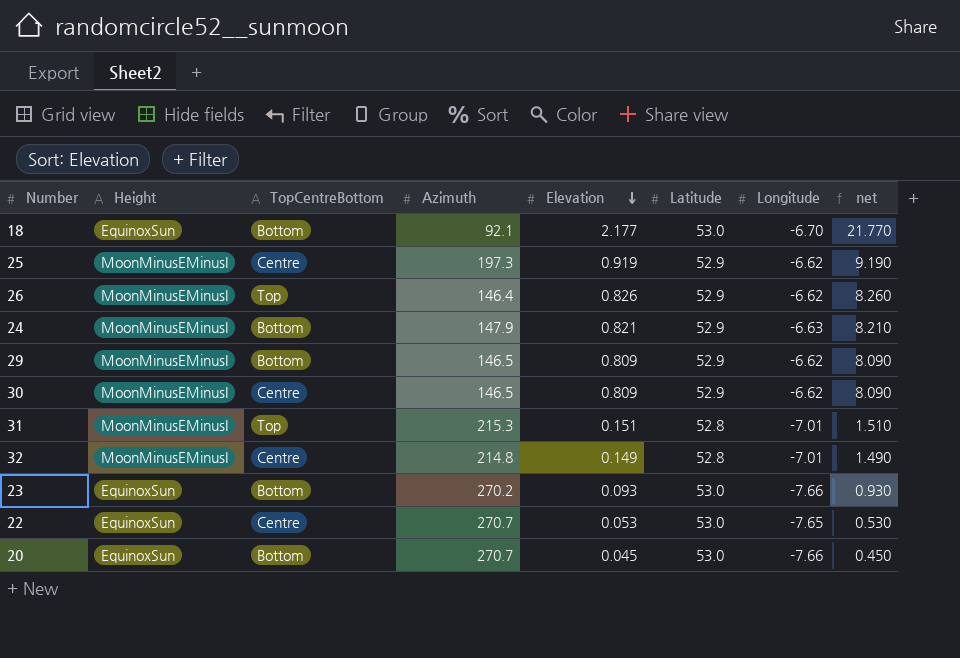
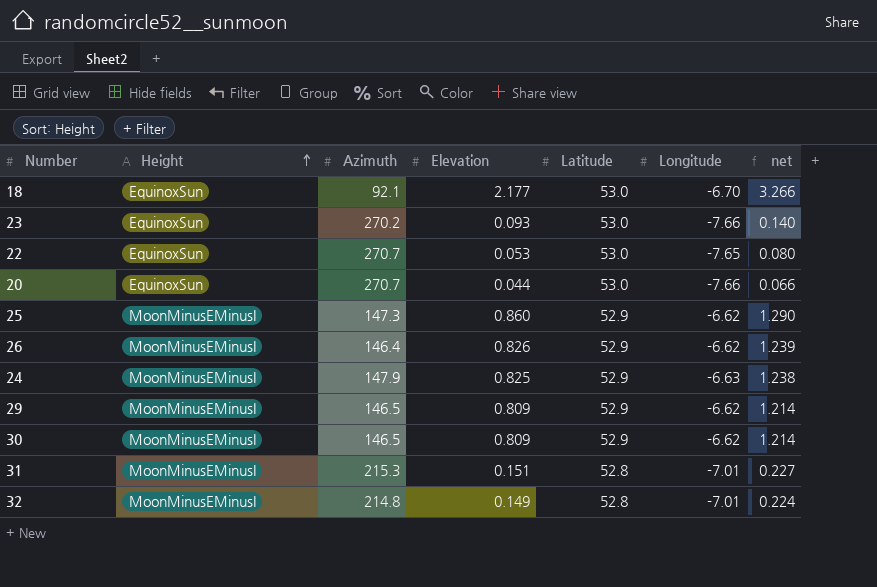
row order: Elevation descending -> Height ascending
column TopCentreBottom | position: 3 -> none
column net | formula: [Elevation] * 10 -> [Elevation] * 1.5
20 | Elevation: 0.045 -> 0.044
25 | Azimuth: 197.3 -> 147.3
25 | Elevation: 0.919 -> 0.860
24 | Elevation: 0.821 -> 0.825

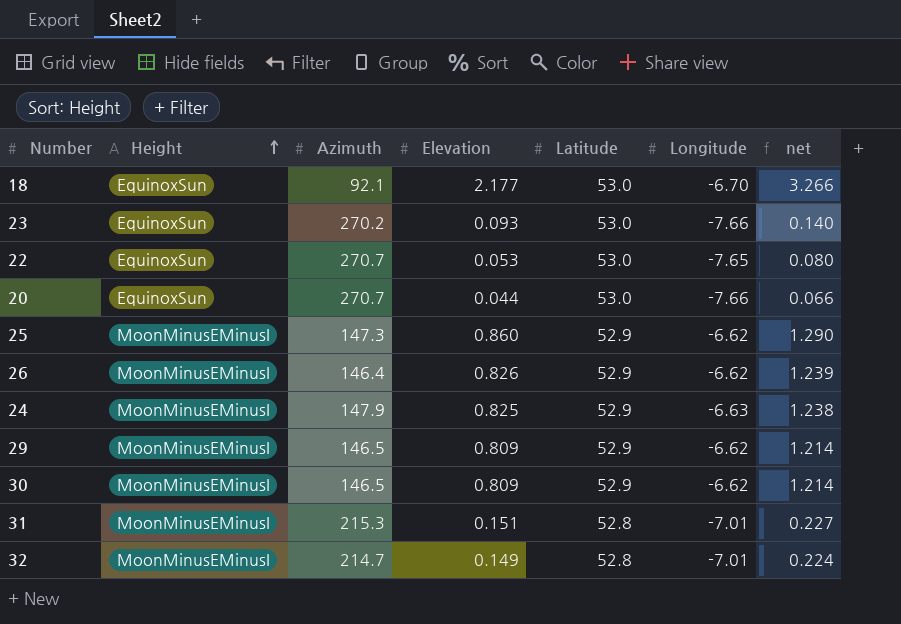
32 | Azimuth: 214.8 -> 214.7

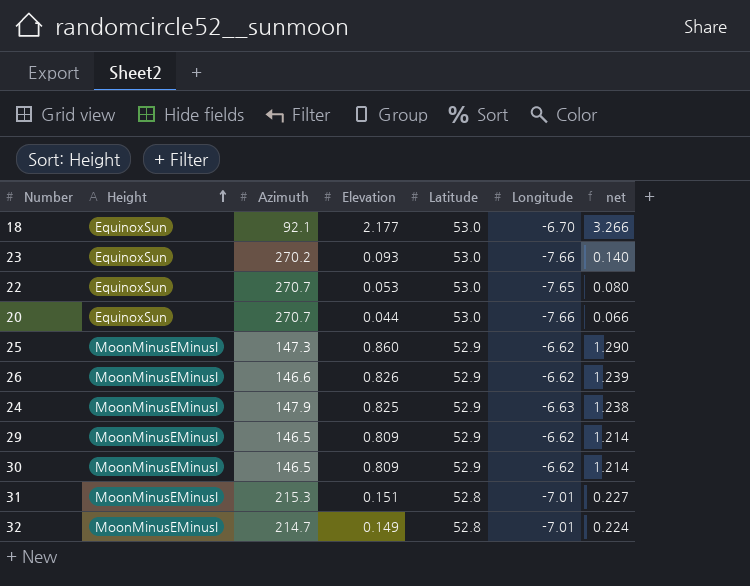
26 | Azimuth: 146.4 -> 146.6

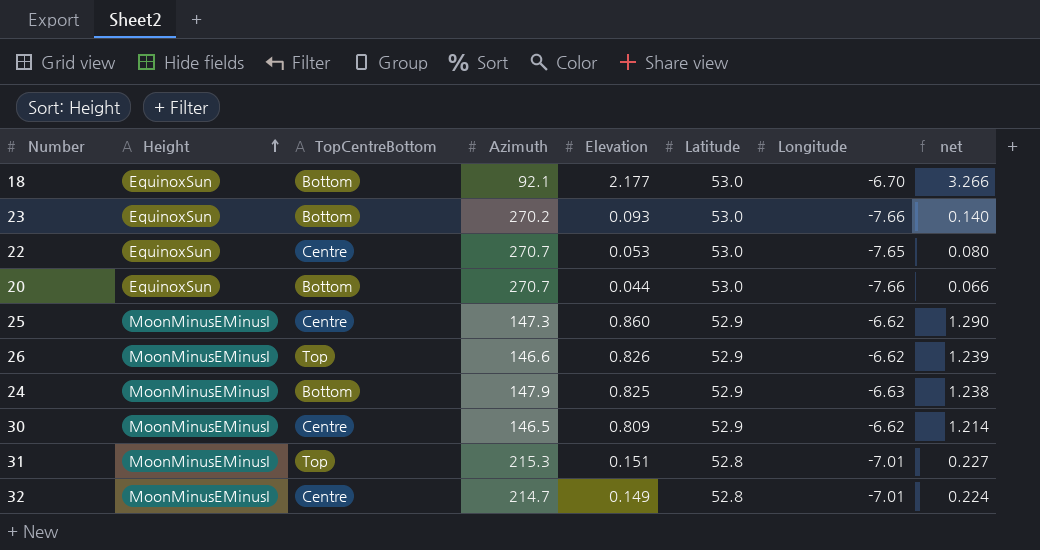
column TopCentreBottom | position: none -> 3
row 29: MoonMinusEMinusI | 146.5 | 0.809 | 52.9 | -6.62 | 1.214 -> none

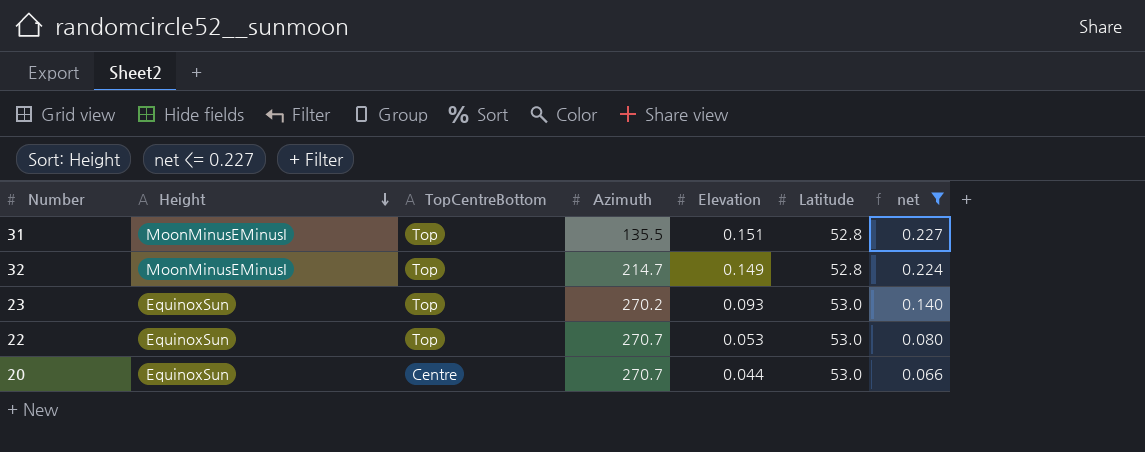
filter: none -> net <= 0.227
row order: Height ascending -> Height descending
column Longitude | position: 7 -> none
31 | Azimuth: 215.3 -> 135.5
32 | TopCentreBottom: Centre -> Top
23 | TopCentreBottom: Bottom -> Top
22 | TopCentreBottom: Centre -> Top
20 | TopCentreBottom: Bottom -> Centre

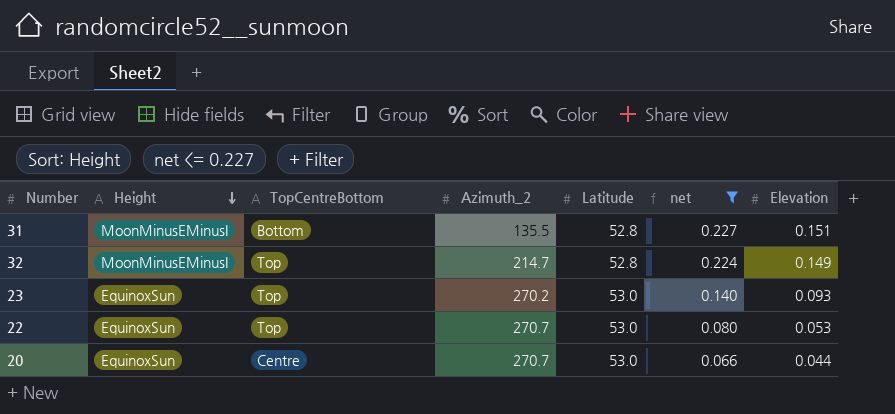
column name: Azimuth -> Azimuth_2
column Elevation | position: 5 -> 7
31 | TopCentreBottom: Top -> Bottom

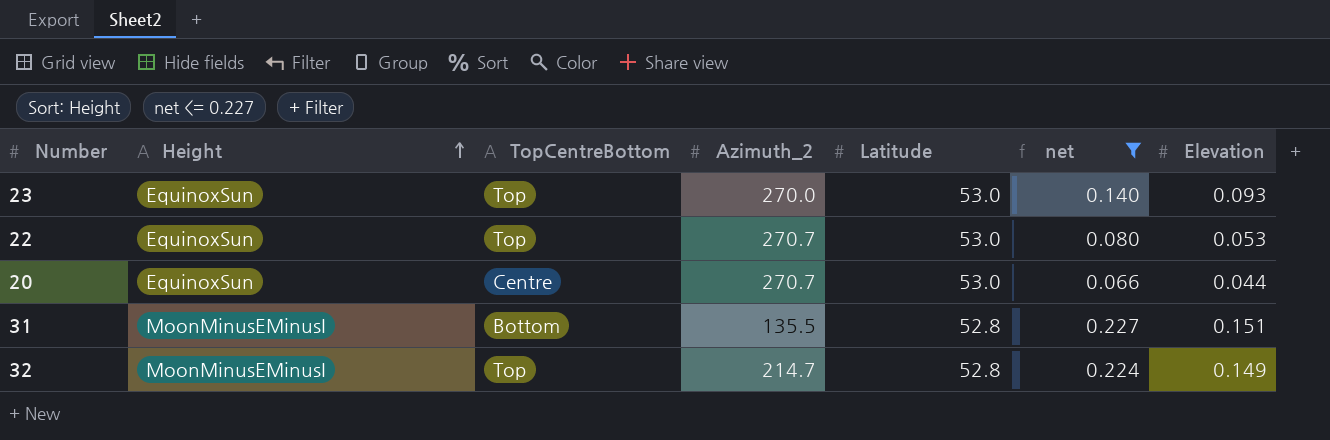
row order: Height descending -> Height ascending
23 | Azimuth_2: 270.2 -> 270.0

